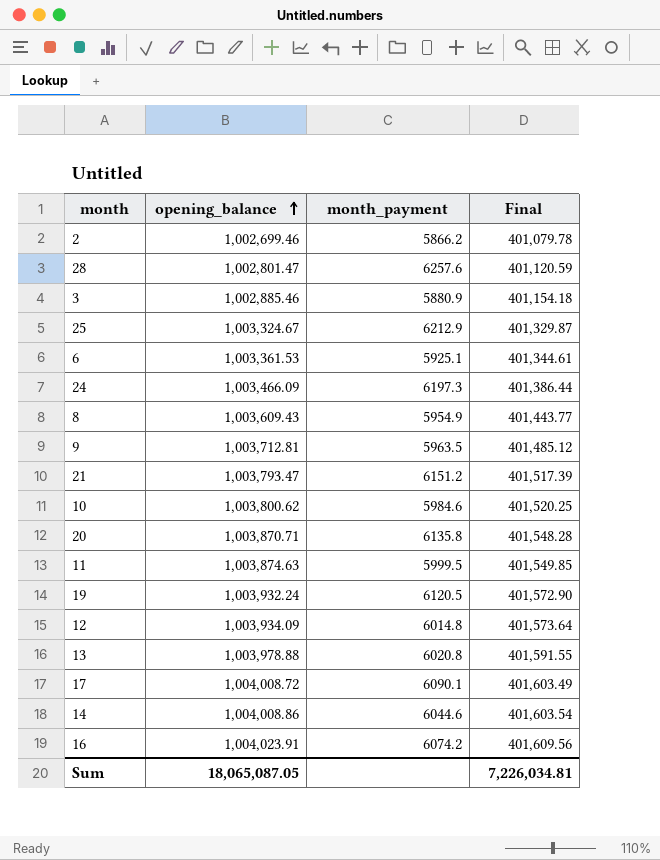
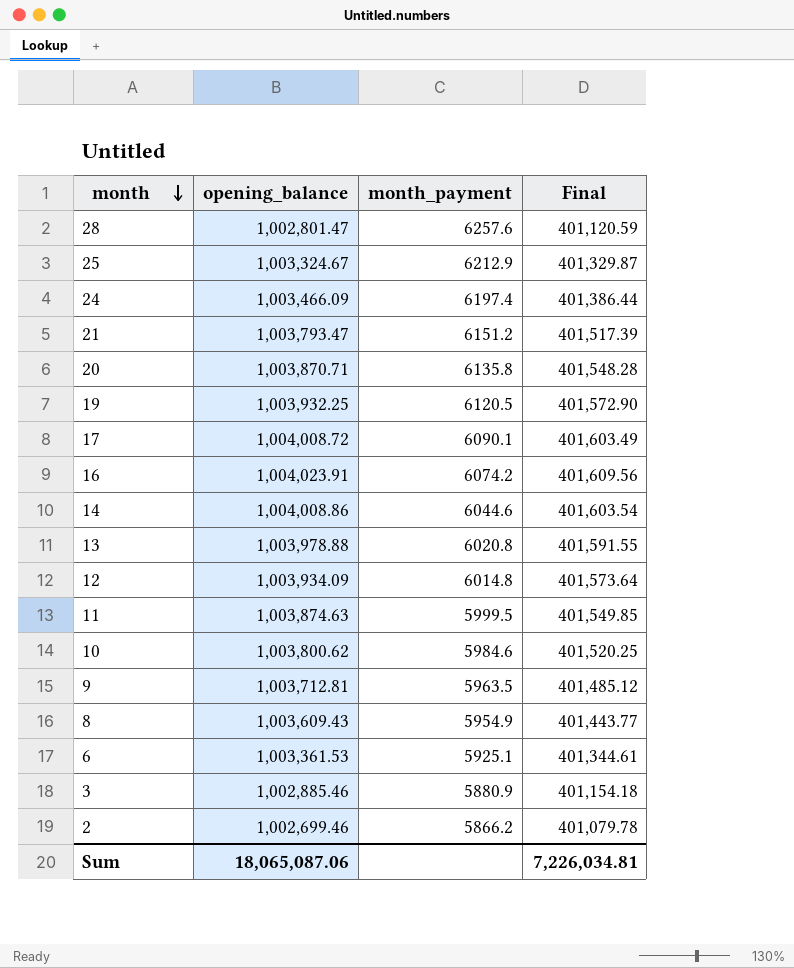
row order: opening_balance ascending -> month descending
24 | month_payment: 6197.3 -> 6197.4
19 | opening_balance: 1,003,932.24 -> 1,003,932.25
Sum | opening_balance: 18,065,087.05 -> 18,065,087.06

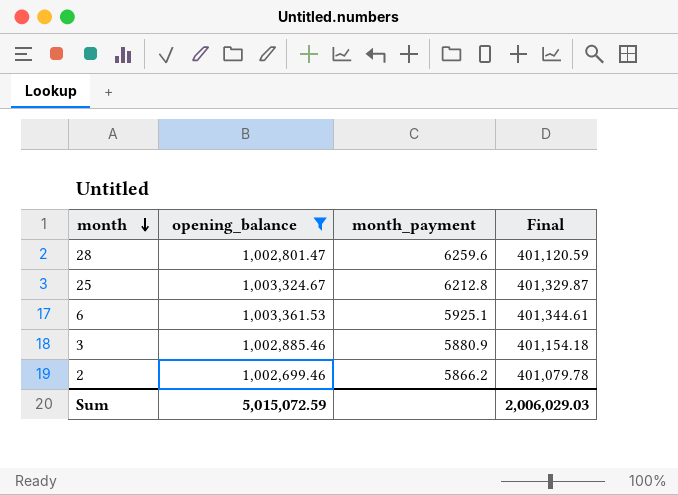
filter: none -> opening_balance <= 1,003,361.53
28 | month_payment: 6257.6 -> 6259.6
25 | month_payment: 6212.9 -> 6212.8
Sum | opening_balance: 18,065,087.06 -> 5,015,072.59
Sum | Final: 7,226,034.81 -> 2,006,029.03

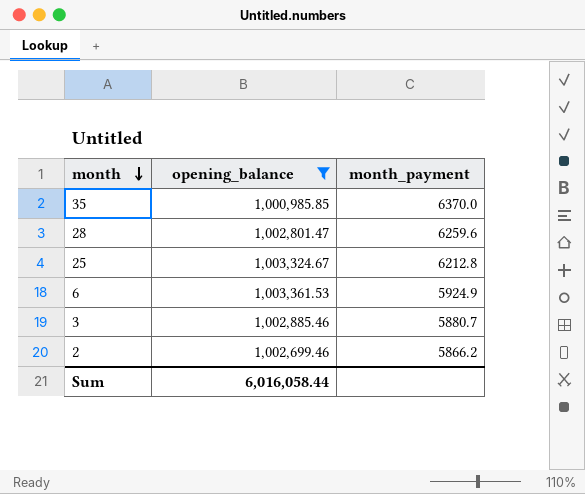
column Final | formula: [opening_balance] * 0.4 -> none
row 35: none -> 1,000,985.85 | 6370.0
6 | month_payment: 5925.1 -> 5924.9
3 | month_payment: 5880.9 -> 5880.7
Sum | opening_balance: 5,015,072.59 -> 6,016,058.44

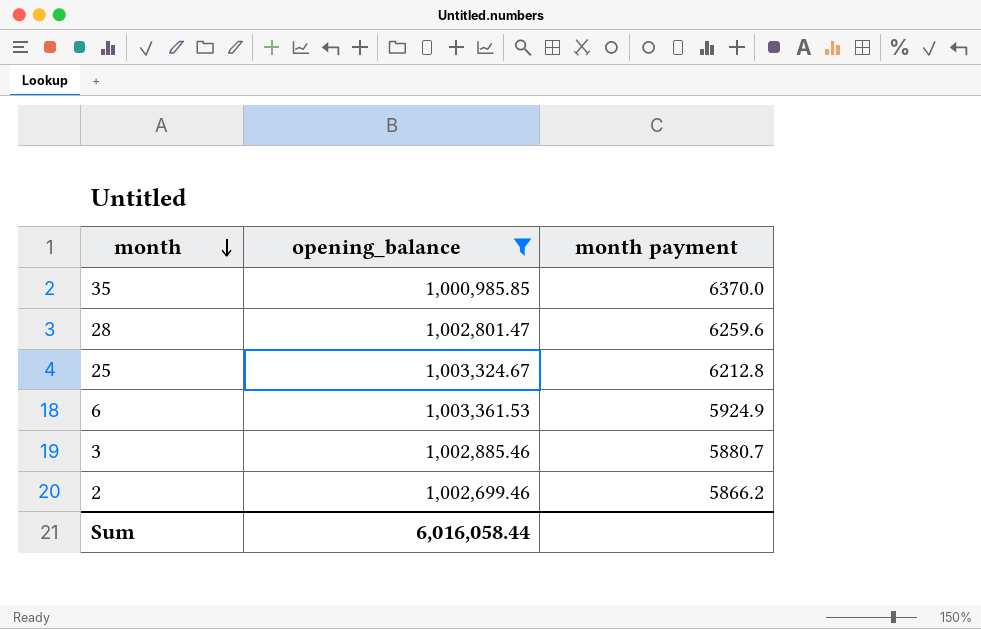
column name: month_payment -> month payment

